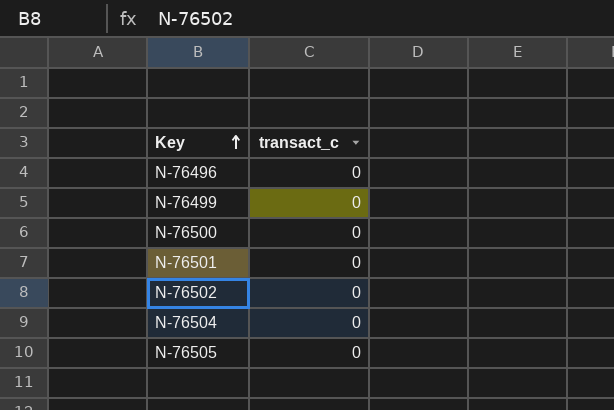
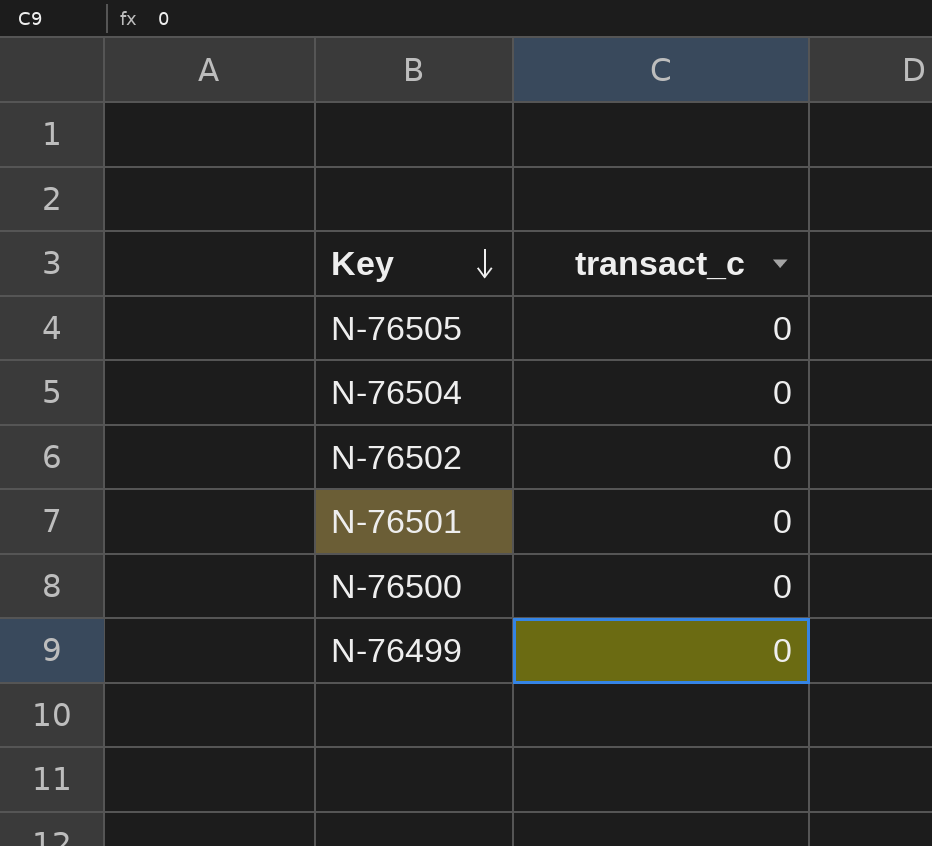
row order: Key ascending -> Key descending
row N-76496: 0 -> none

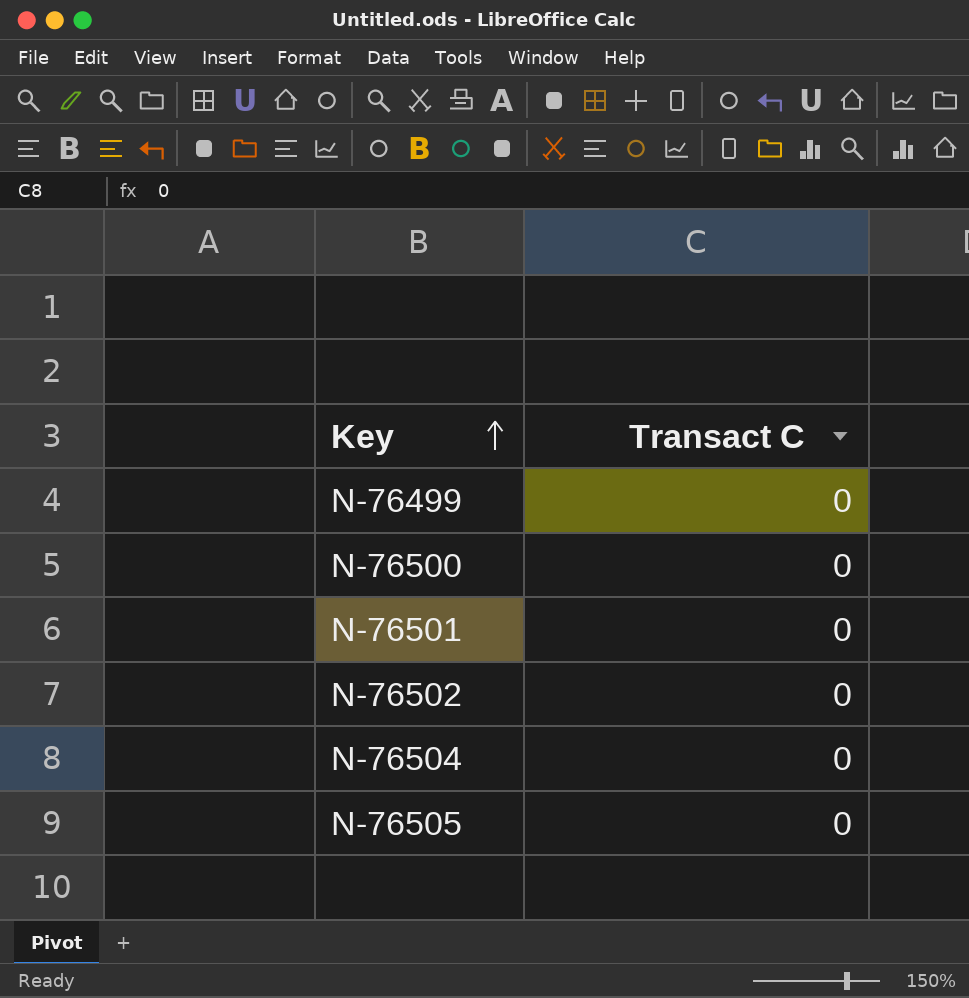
row order: Key descending -> Key ascending
column name: transact_c -> Transact C

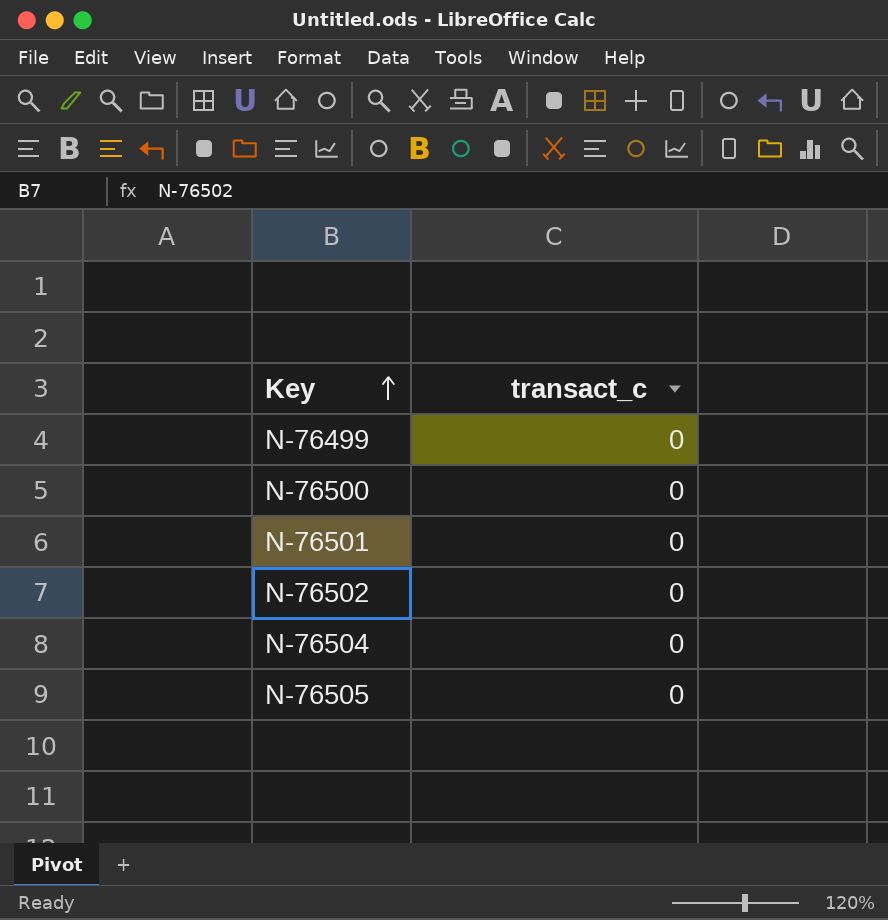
column name: Transact C -> transact_c

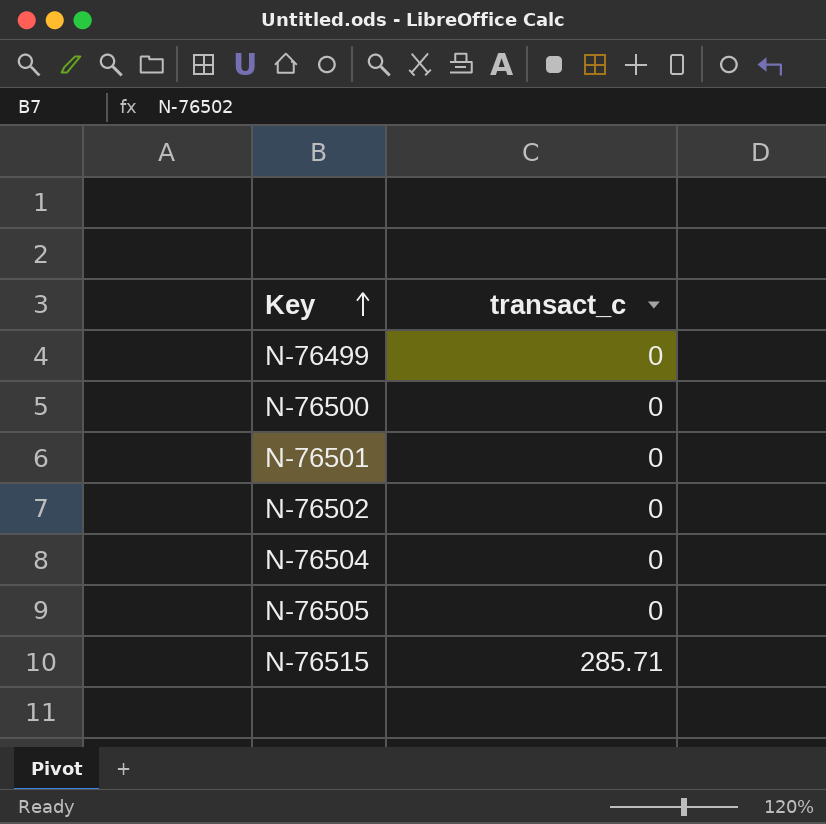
row N-76515: none -> 285.71

